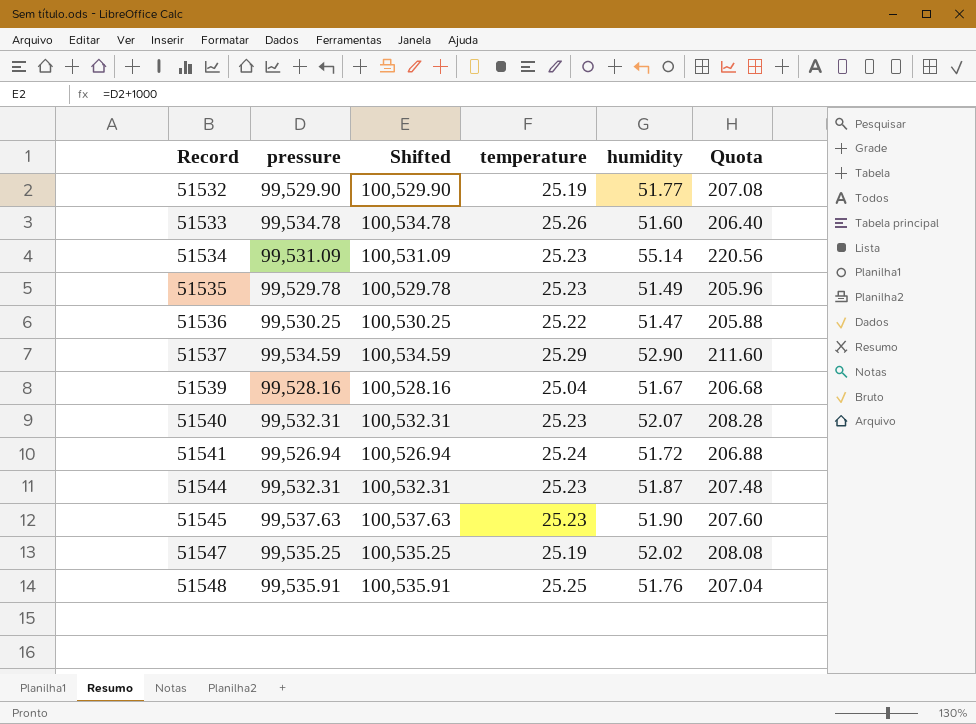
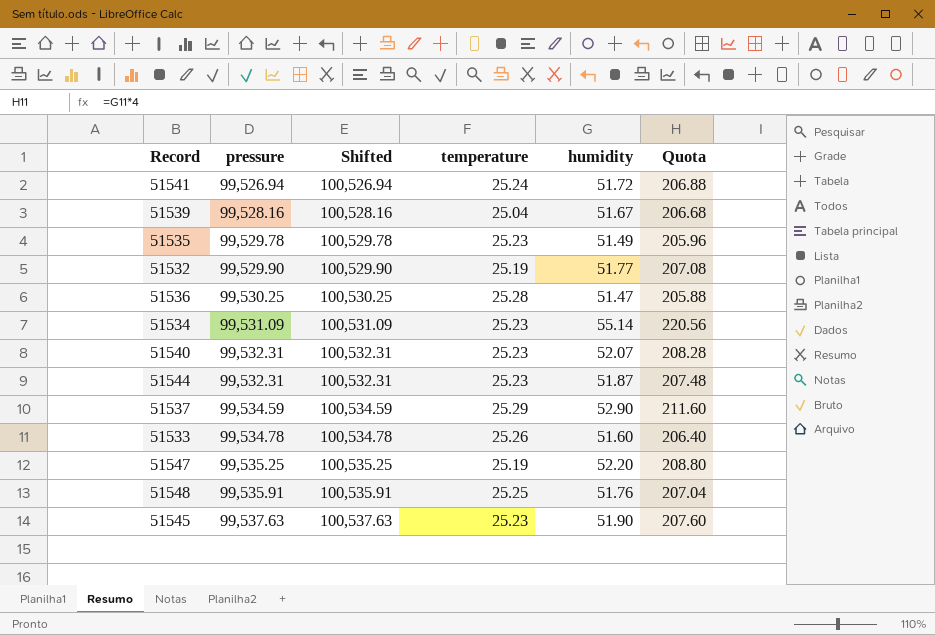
row order: Record ascending -> pressure ascending
51536 | temperature: 25.22 -> 25.28
51547 | humidity: 52.02 -> 52.20
51547 | Quota: 208.08 -> 208.80

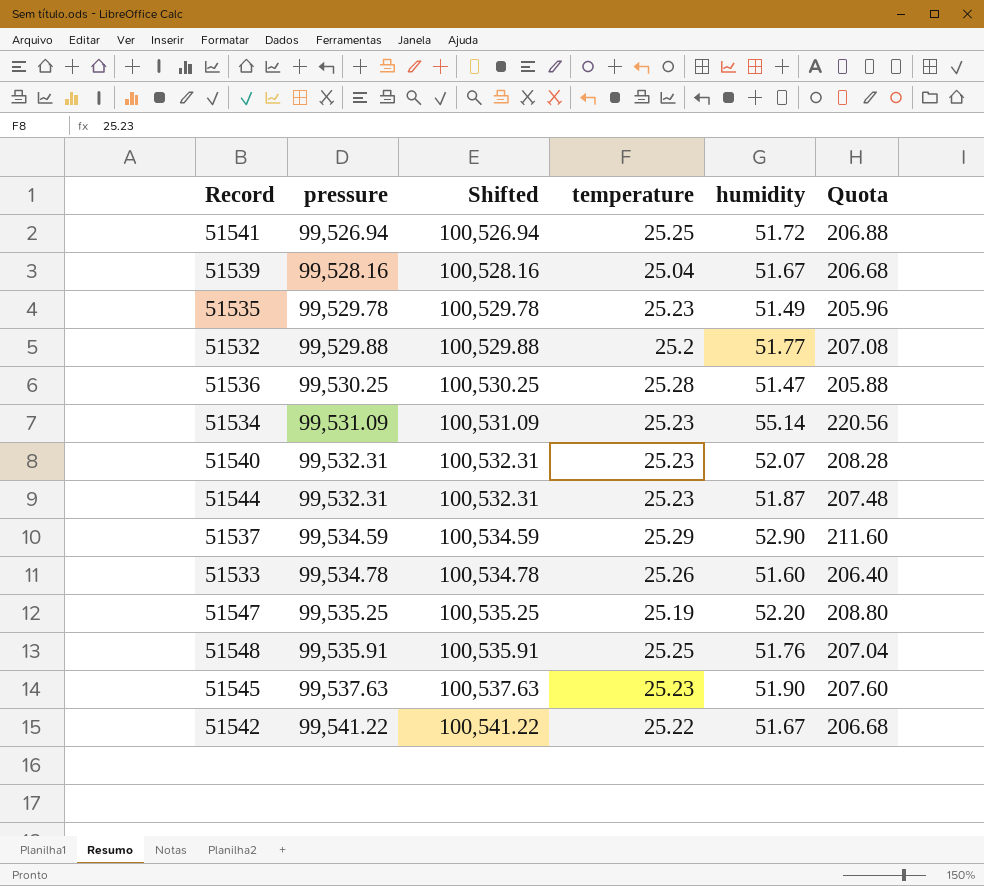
51541 | temperature: 25.24 -> 25.25
51532 | pressure: 99,529.90 -> 99,529.88
51532 | Shifted: 100,529.90 -> 100,529.88
51532 | temperature: 25.19 -> 25.2
row 51542: none -> 99,541.22 | 100,541.22 | 25.22 | 51.67 | 206.68

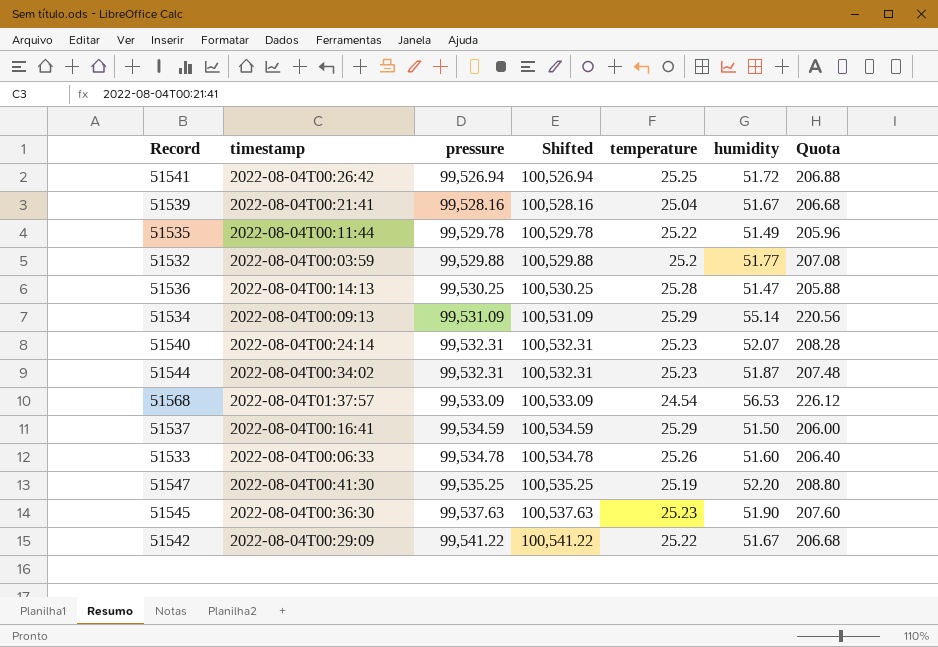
column timestamp | position: none -> 2
row 51548: 99,535.91 | 100,535.91 | 25.25 | 51.76 | 207.04 -> none
51535 | temperature: 25.23 -> 25.22
51534 | temperature: 25.23 -> 25.29
row 51568: none -> 2022-08-04T01:37:57 | 99,533.09 | 100,533.09 | 24.54 | 56.53 | 226.12
51537 | humidity: 52.90 -> 51.50
51537 | Quota: 211.60 -> 206.00

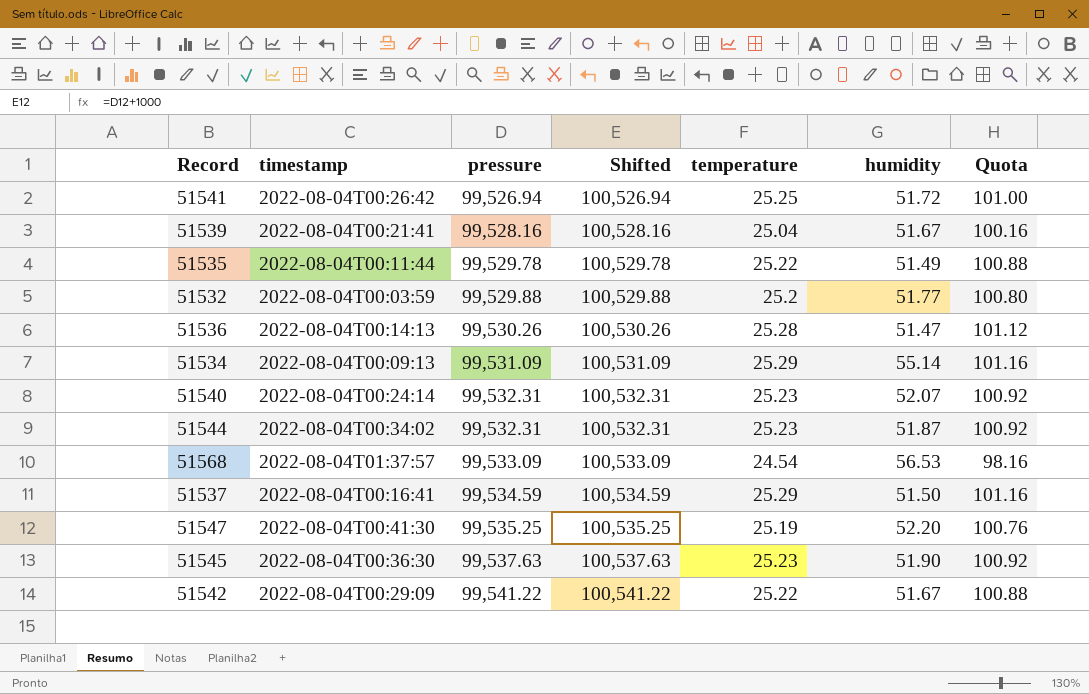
column Quota | formula: [humidity] * 4 -> [temperature] * 4
row 51533: 2022-08-04T00:06:33 | 99,534.78 | 100,534.78 | 25.26 | 51.60 | 206.40 -> none
51536 | pressure: 99,530.25 -> 99,530.26
51536 | Shifted: 100,530.25 -> 100,530.26

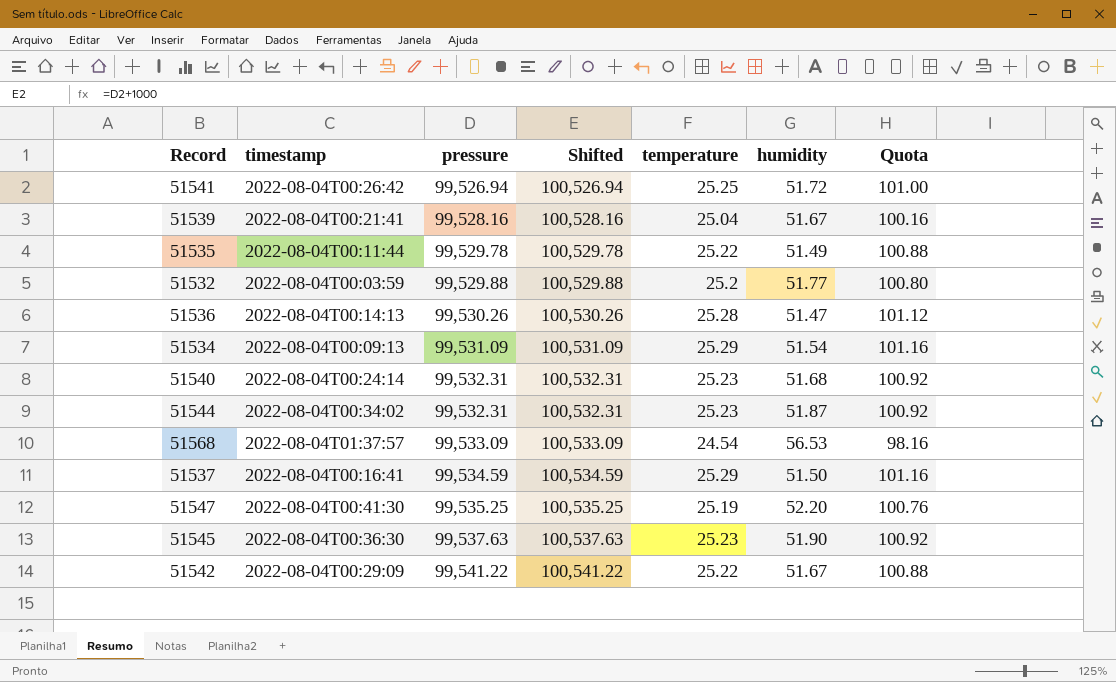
51534 | humidity: 55.14 -> 51.54
51540 | humidity: 52.07 -> 51.68

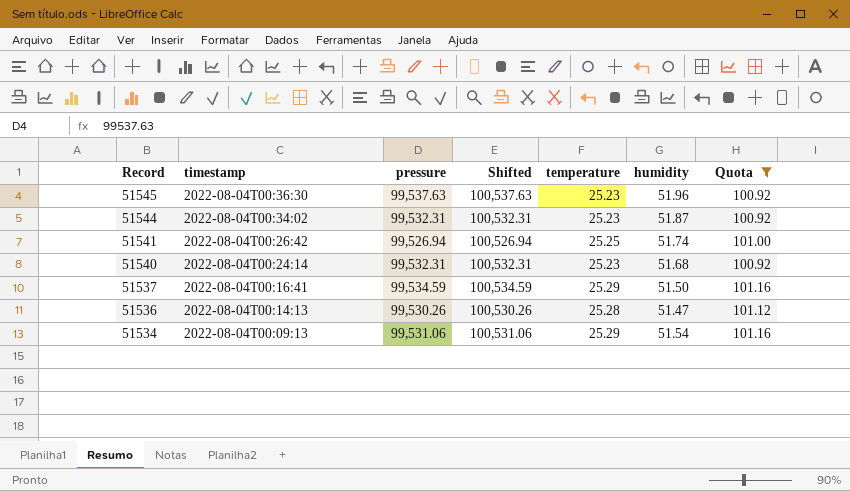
filter: none -> Quota >= 100.92
row order: pressure ascending -> Record descending
51545 | humidity: 51.90 -> 51.96
51541 | humidity: 51.72 -> 51.74
51534 | pressure: 99,531.09 -> 99,531.06
51534 | Shifted: 100,531.09 -> 100,531.06

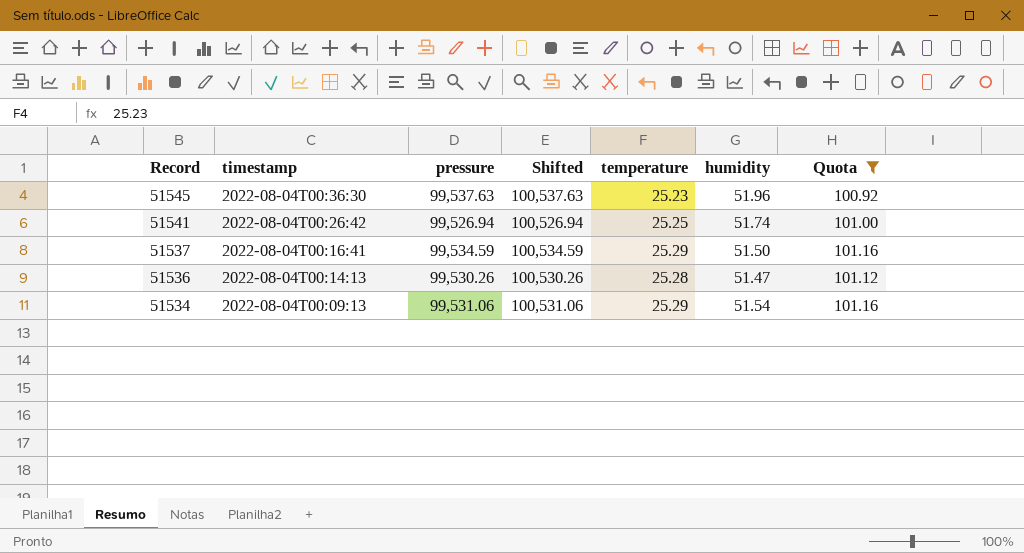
row 51544: 2022-08-04T00:34:02 | 99,532.31 | 100,532.31 | 25.23 | 51.87 | 100.92 -> none
row 51540: 2022-08-04T00:24:14 | 99,532.31 | 100,532.31 | 25.23 | 51.68 | 100.92 -> none

